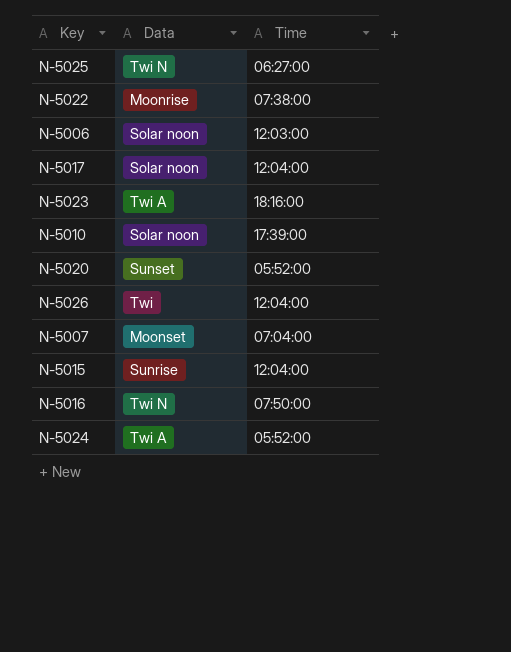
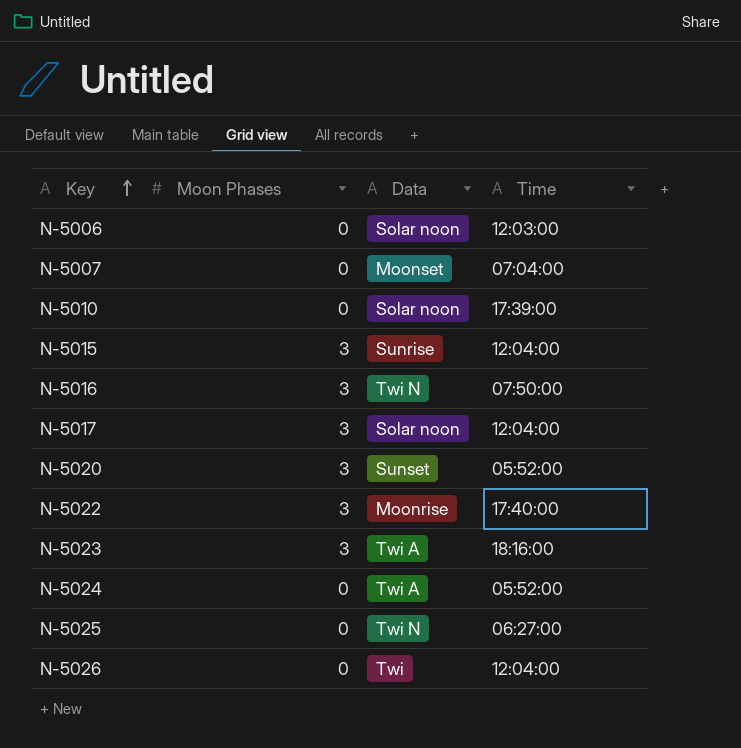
row order: none -> Key ascending
column Moon Phases | position: none -> 2
N-5022 | Time: 07:38:00 -> 17:40:00

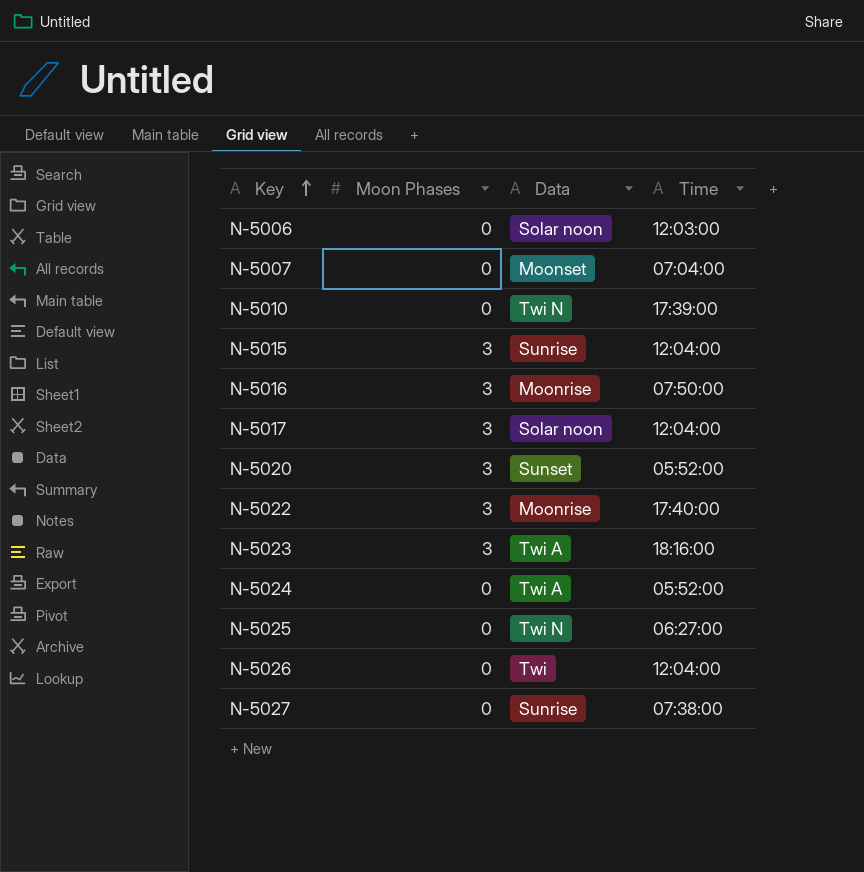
N-5010 | Data: Solar noon -> Twi N
N-5016 | Data: Twi N -> Moonrise
row N-5027: none -> 0 | Sunrise | 07:38:00

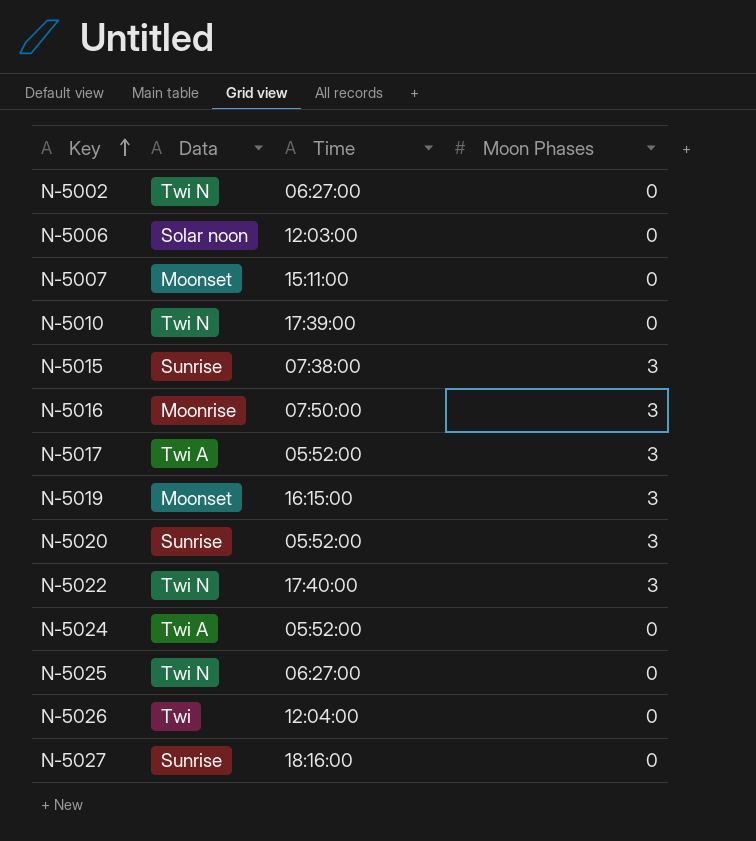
column Moon Phases | position: 2 -> 4
row N-5023: 3 | Twi A | 18:16:00 -> none
row N-5002: none -> Twi N | 06:27:00 | 0
N-5007 | Time: 07:04:00 -> 15:11:00
N-5015 | Time: 12:04:00 -> 07:38:00
N-5017 | Data: Solar noon -> Twi A
N-5017 | Time: 12:04:00 -> 05:52:00
row N-5019: none -> Moonset | 16:15:00 | 3
N-5020 | Data: Sunset -> Sunrise
N-5022 | Data: Moonrise -> Twi N
N-5027 | Time: 07:38:00 -> 18:16:00

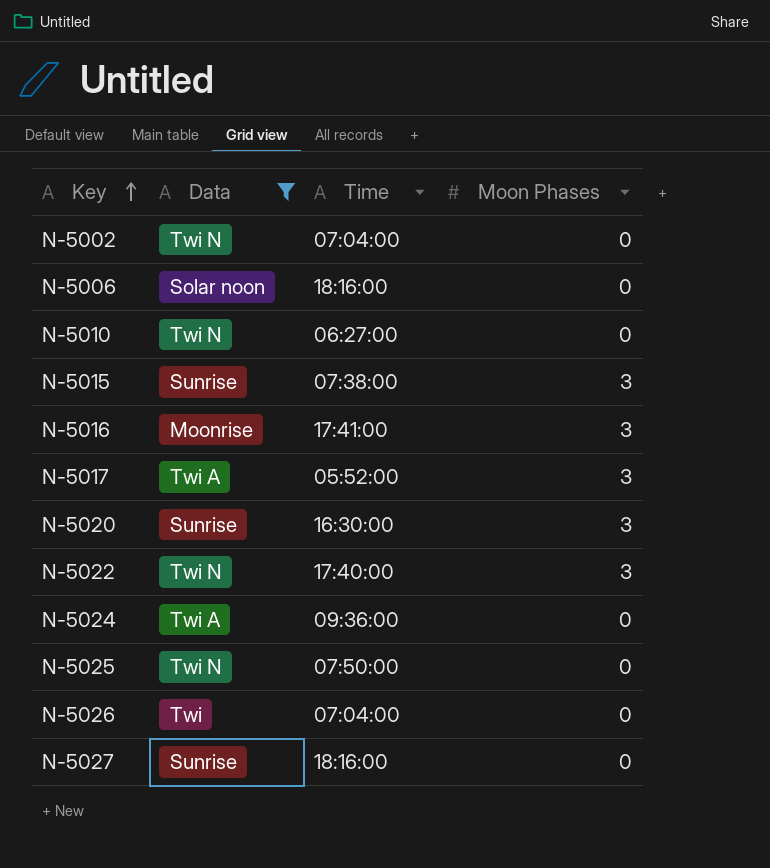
filter: none -> Data != Moonset
N-5002 | Time: 06:27:00 -> 07:04:00
N-5006 | Time: 12:03:00 -> 18:16:00
N-5010 | Time: 17:39:00 -> 06:27:00
N-5016 | Time: 07:50:00 -> 17:41:00
N-5020 | Time: 05:52:00 -> 16:30:00
N-5024 | Time: 05:52:00 -> 09:36:00
N-5025 | Time: 06:27:00 -> 07:50:00
N-5026 | Time: 12:04:00 -> 07:04:00

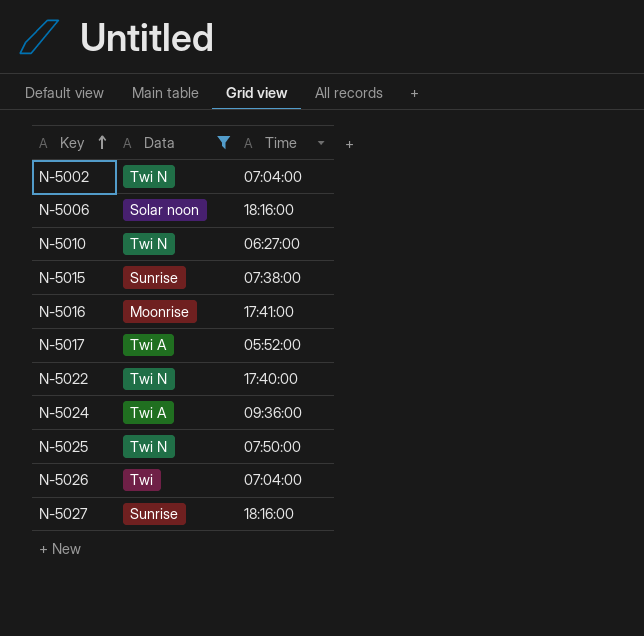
column Moon Phases | position: 4 -> none
row N-5020: Sunrise | 16:30:00 | 3 -> none

